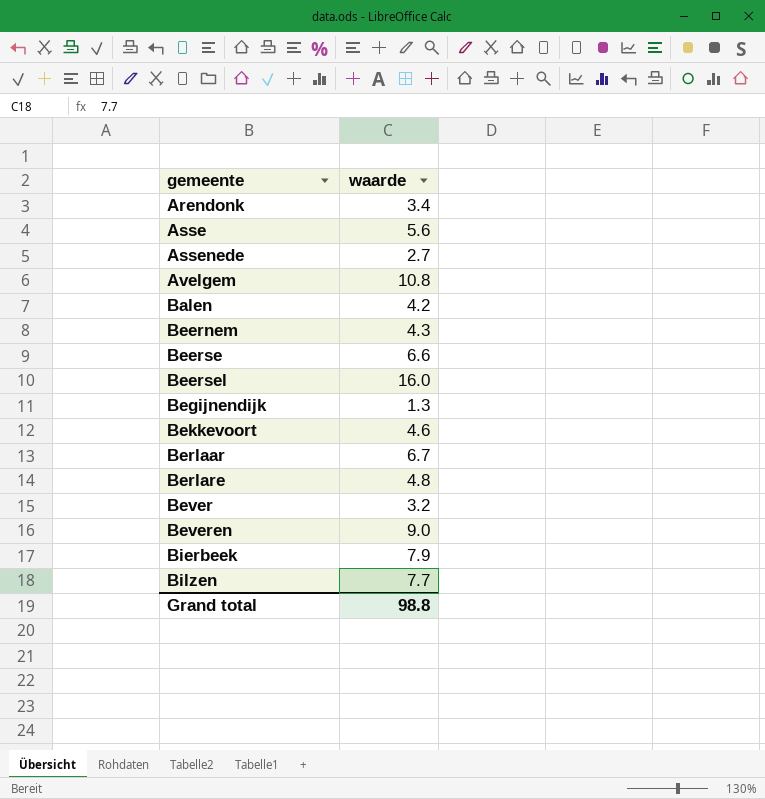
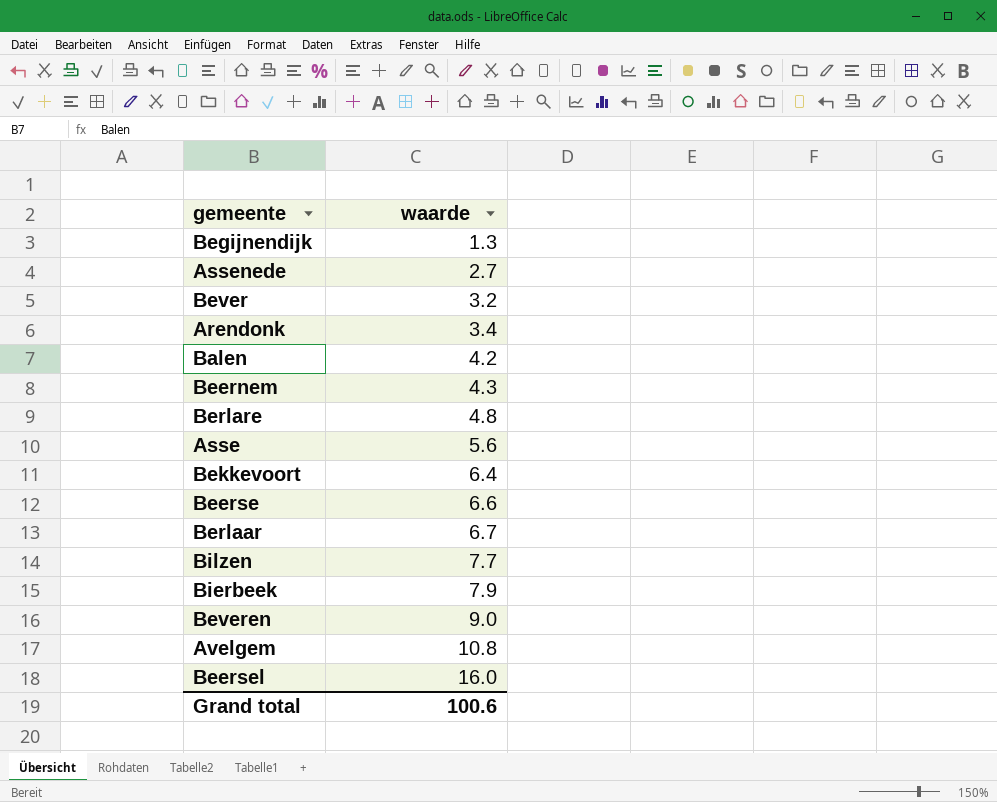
row order: gemeente ascending -> waarde ascending
Bekkevoort | waarde: 4.6 -> 6.4
Grand total | waarde: 98.8 -> 100.6

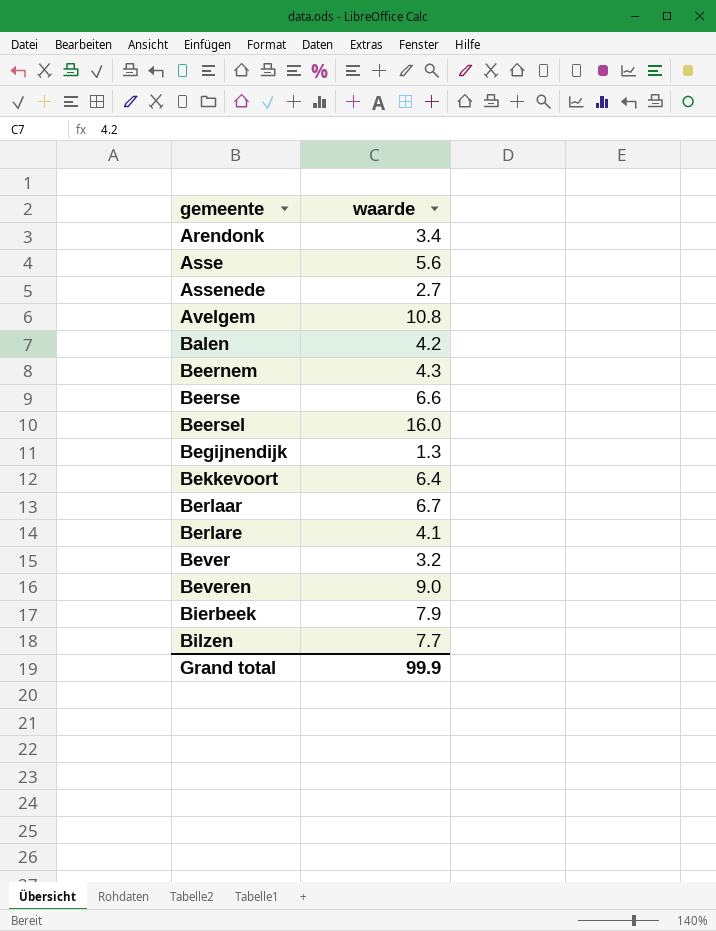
row order: waarde ascending -> gemeente ascending
Berlare | waarde: 4.8 -> 4.1
Grand total | waarde: 100.6 -> 99.9

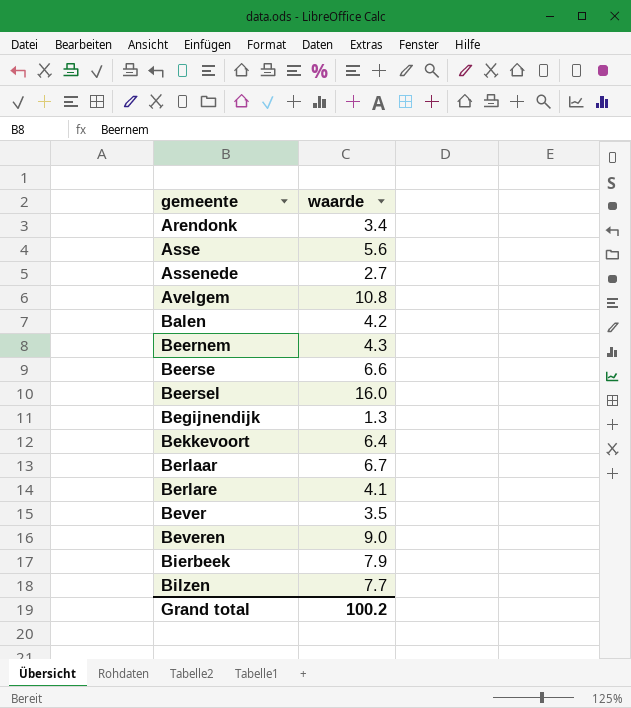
Bever | waarde: 3.2 -> 3.5
Grand total | waarde: 99.9 -> 100.2

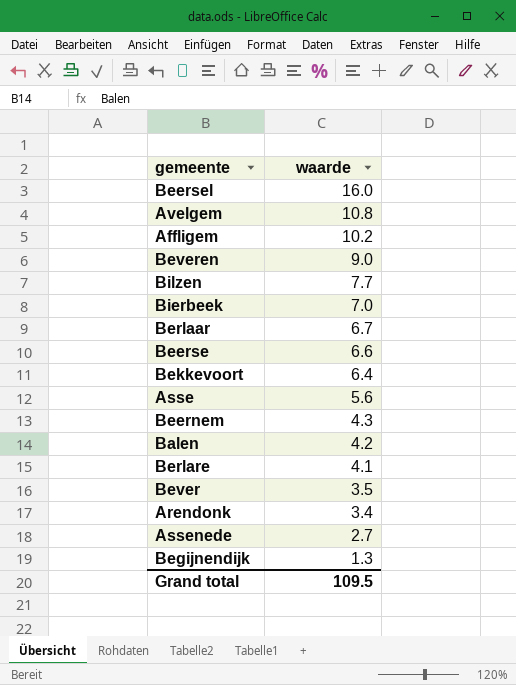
row order: gemeente ascending -> waarde descending
row Affligem: none -> 10.2
Bierbeek | waarde: 7.9 -> 7.0
Grand total | waarde: 100.2 -> 109.5

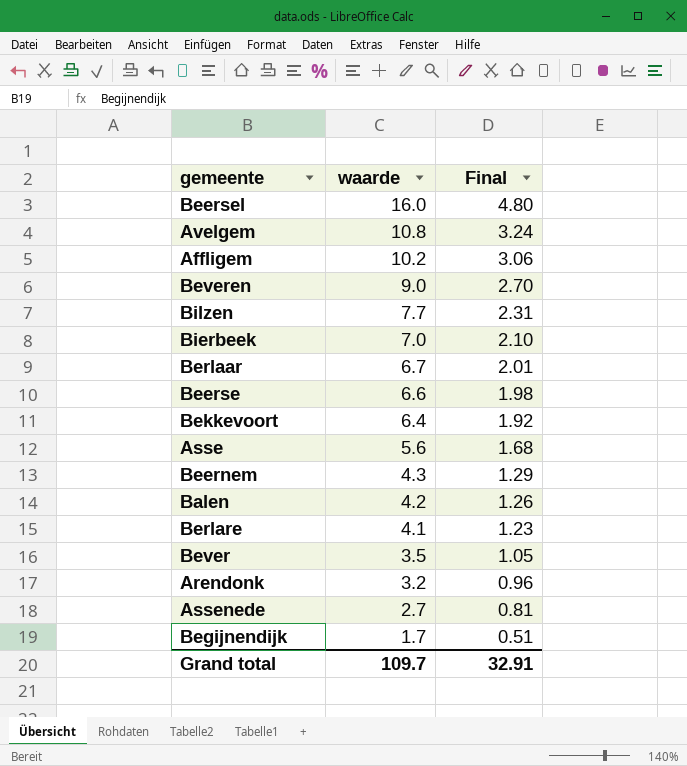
column Final | formula: none -> [waarde] * 0.3
Arendonk | waarde: 3.4 -> 3.2
Begijnendijk | waarde: 1.3 -> 1.7
Grand total | waarde: 109.5 -> 109.7

